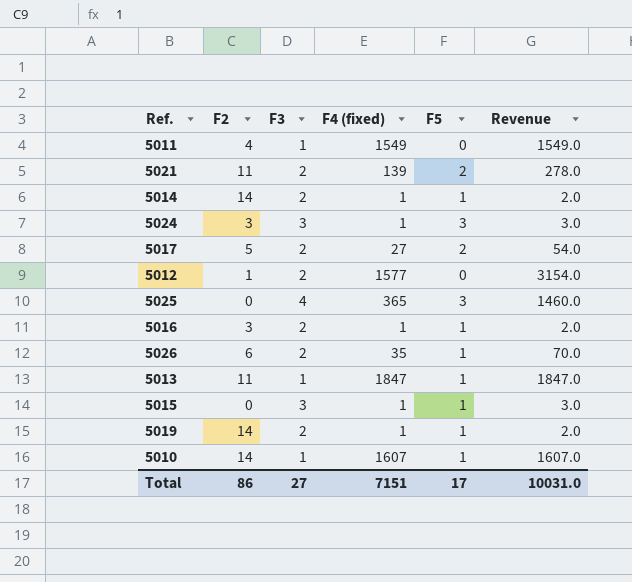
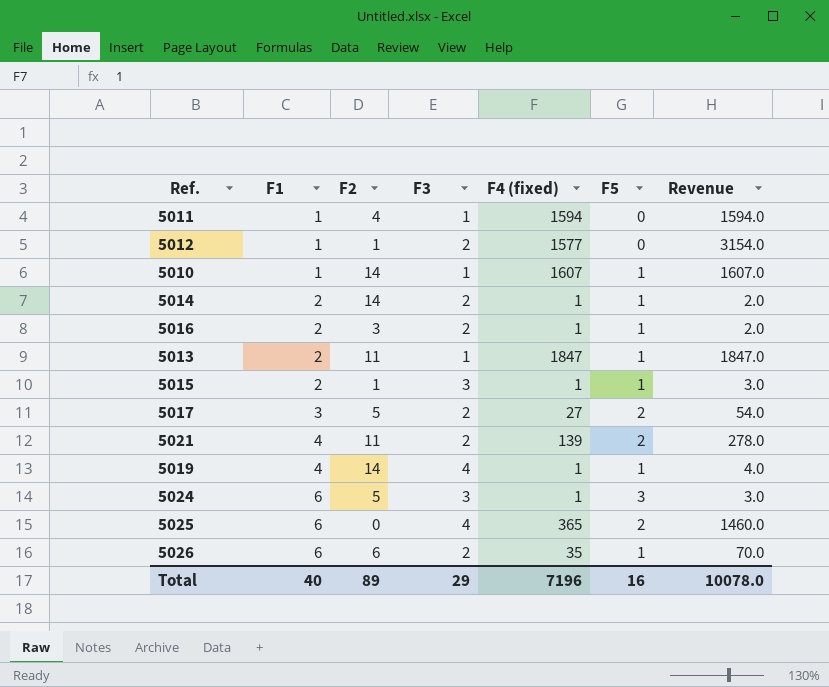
row order: none -> F1 ascending
column F1 | position: none -> 2
5011 | F4 (fixed): 1549 -> 1594
5011 | Revenue: 1549.0 -> 1594.0
5015 | F2: 0 -> 1
5019 | F3: 2 -> 4
5019 | Revenue: 2.0 -> 4.0
5024 | F2: 3 -> 5
5025 | F5: 3 -> 2
Total | F2: 86 -> 89
Total | F3: 27 -> 29
Total | F4 (fixed): 7151 -> 7196
Total | F5: 17 -> 16
Total | Revenue: 10031.0 -> 10078.0

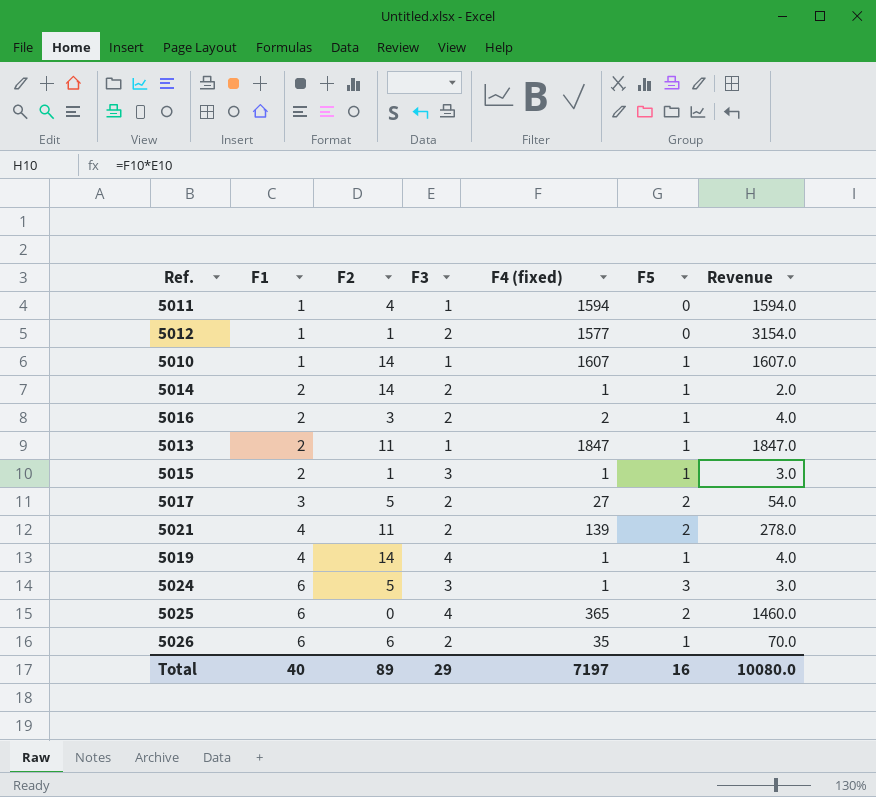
5016 | F4 (fixed): 1 -> 2
5016 | Revenue: 2.0 -> 4.0
Total | F4 (fixed): 7196 -> 7197
Total | Revenue: 10078.0 -> 10080.0

